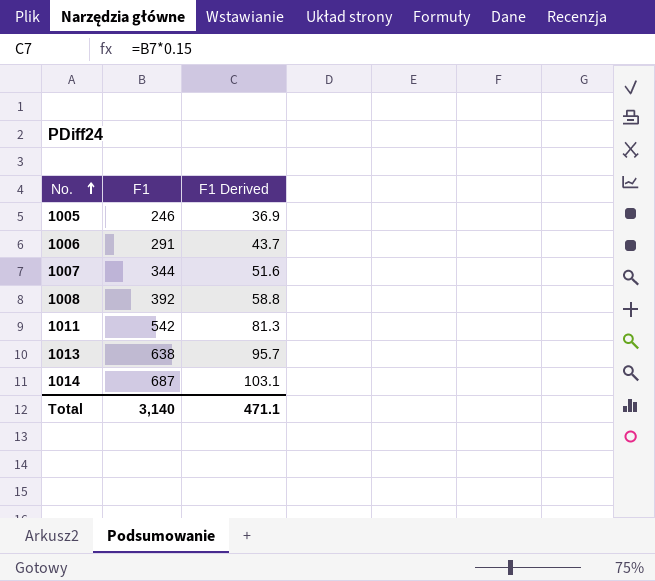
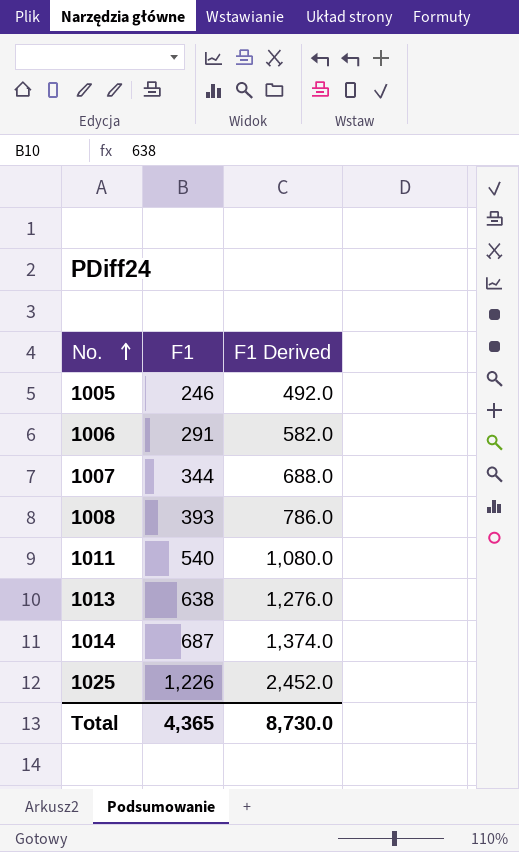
column F1 Derived | formula: [F1] * 0.15 -> [F1] * 2
1008 | F1: 392 -> 393
1011 | F1: 542 -> 540
row 1025: none -> 1,226 | 2,452.0
Total | F1: 3,140 -> 4,365
Total | F1 Derived: 471.1 -> 8,730.0

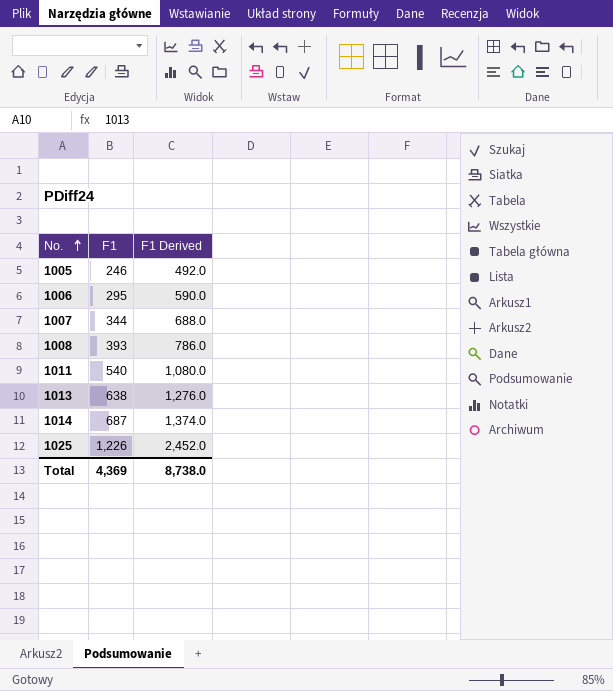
1006 | F1: 291 -> 295
1006 | F1 Derived: 582.0 -> 590.0
Total | F1: 4,365 -> 4,369
Total | F1 Derived: 8,730.0 -> 8,738.0

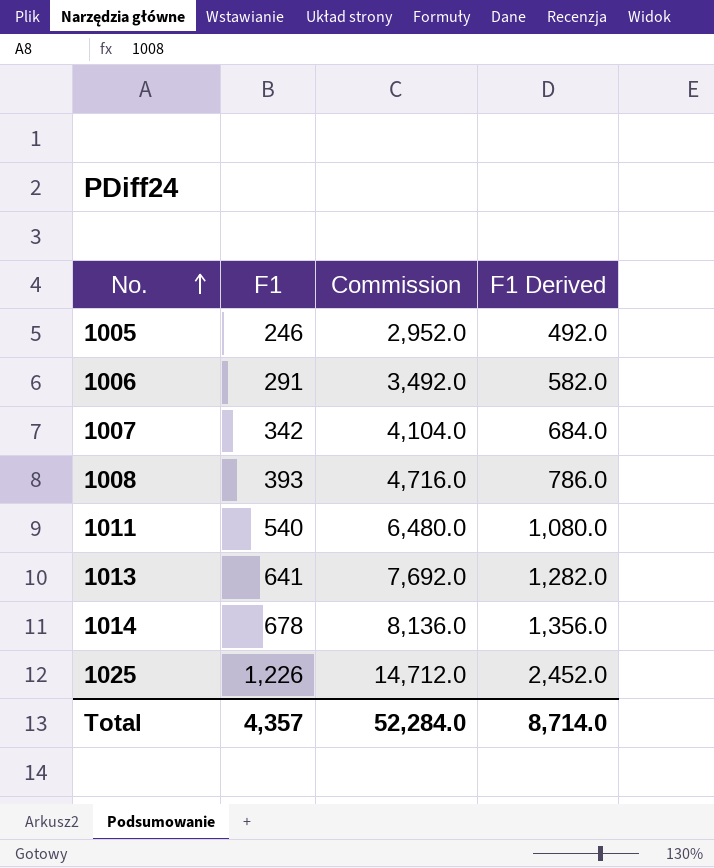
column Commission | formula: none -> [F1] * 12
1006 | F1: 295 -> 291
1006 | F1 Derived: 590.0 -> 582.0
1007 | F1: 344 -> 342
1007 | F1 Derived: 688.0 -> 684.0
1013 | F1: 638 -> 641
1013 | F1 Derived: 1,276.0 -> 1,282.0
1014 | F1: 687 -> 678
1014 | F1 Derived: 1,374.0 -> 1,356.0
Total | F1: 4,369 -> 4,357
Total | F1 Derived: 8,738.0 -> 8,714.0

